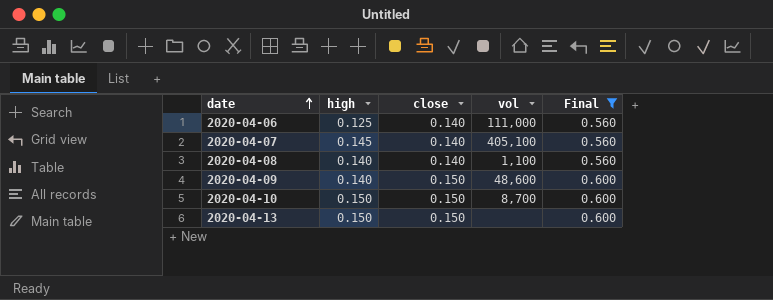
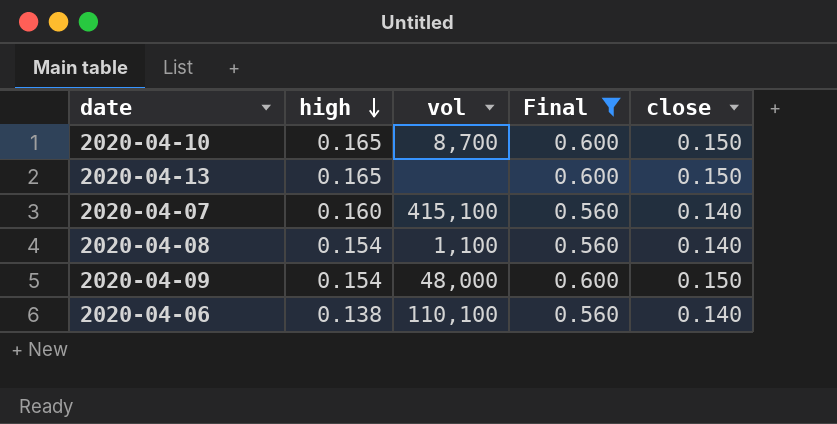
row order: date ascending -> high descending
column close | position: 3 -> 5
2020-04-10 | high: 0.150 -> 0.165
2020-04-13 | high: 0.150 -> 0.165
2020-04-07 | high: 0.145 -> 0.160
2020-04-07 | vol: 405,100 -> 415,100
2020-04-08 | high: 0.140 -> 0.154
2020-04-09 | high: 0.140 -> 0.154
2020-04-09 | vol: 48,600 -> 48,000
2020-04-06 | high: 0.125 -> 0.138
2020-04-06 | vol: 111,000 -> 110,100

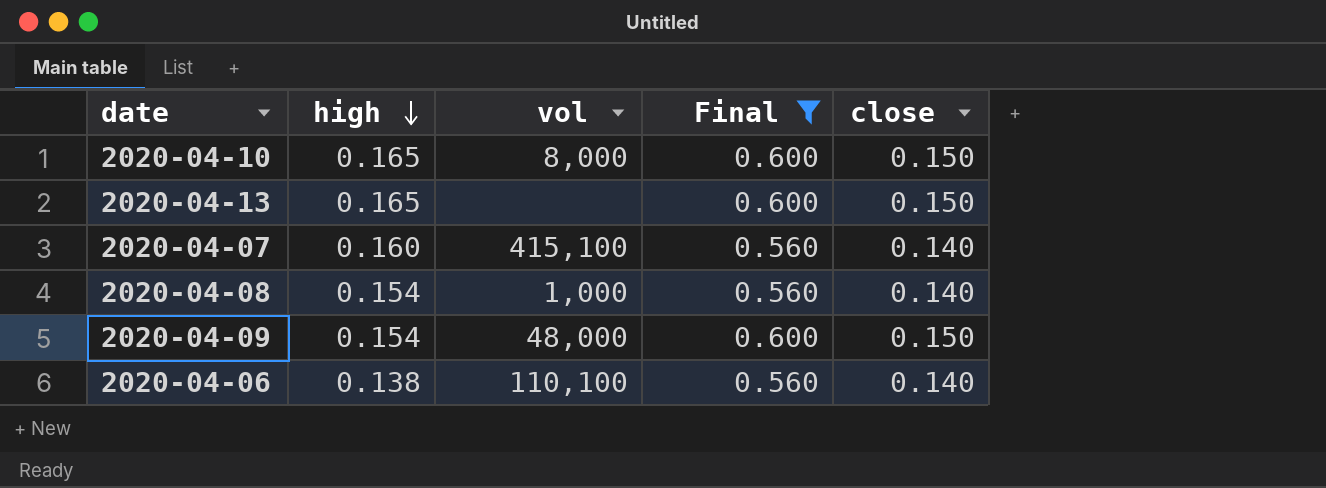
2020-04-10 | vol: 8,700 -> 8,000
2020-04-08 | vol: 1,100 -> 1,000

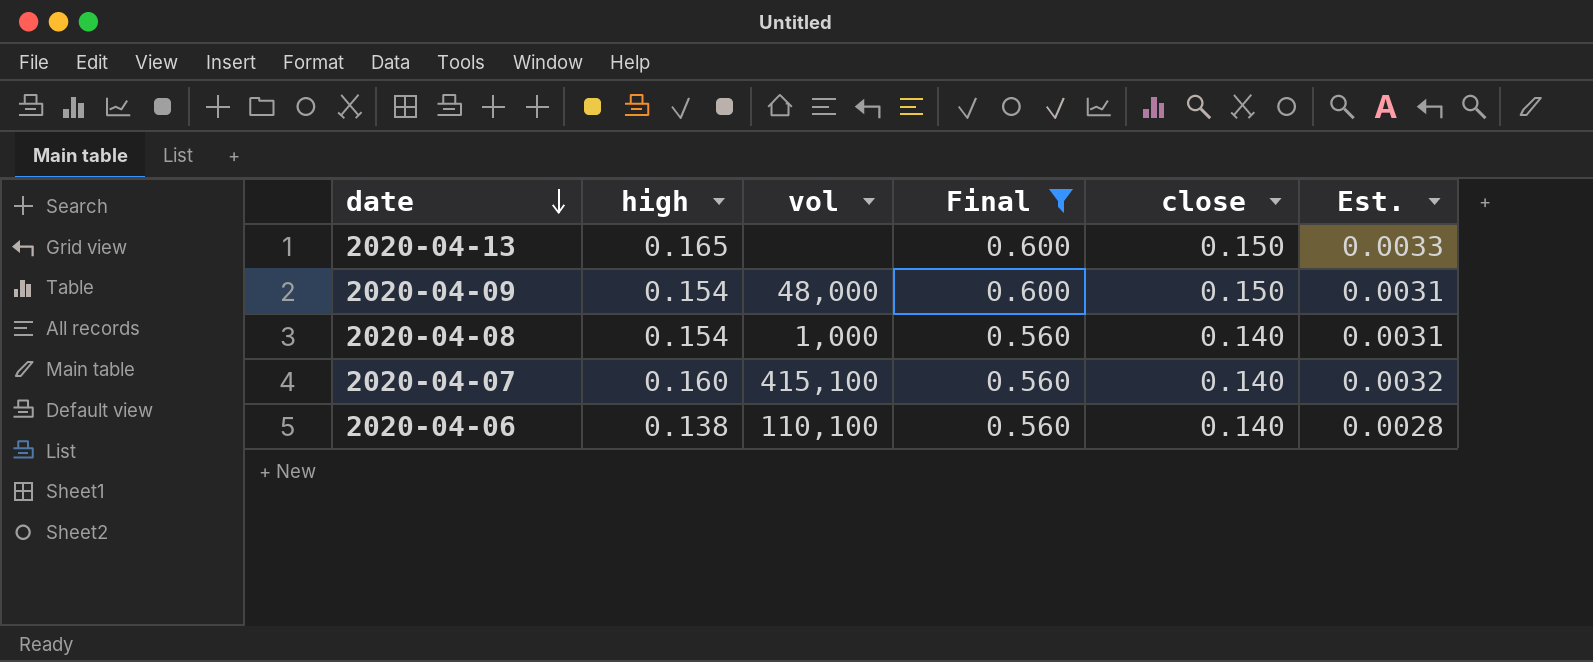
row order: high descending -> date descending
column Est. | formula: none -> [high] * 0.02
row 2020-04-10: 0.165 | 8,000 | 0.600 | 0.150 -> none

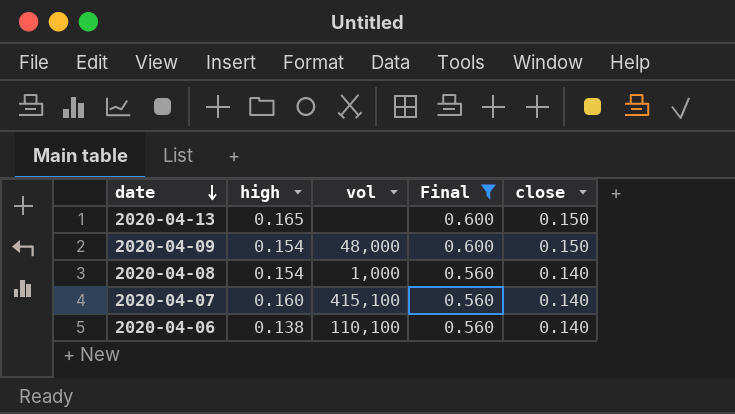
column Est. | formula: [high] * 0.02 -> none

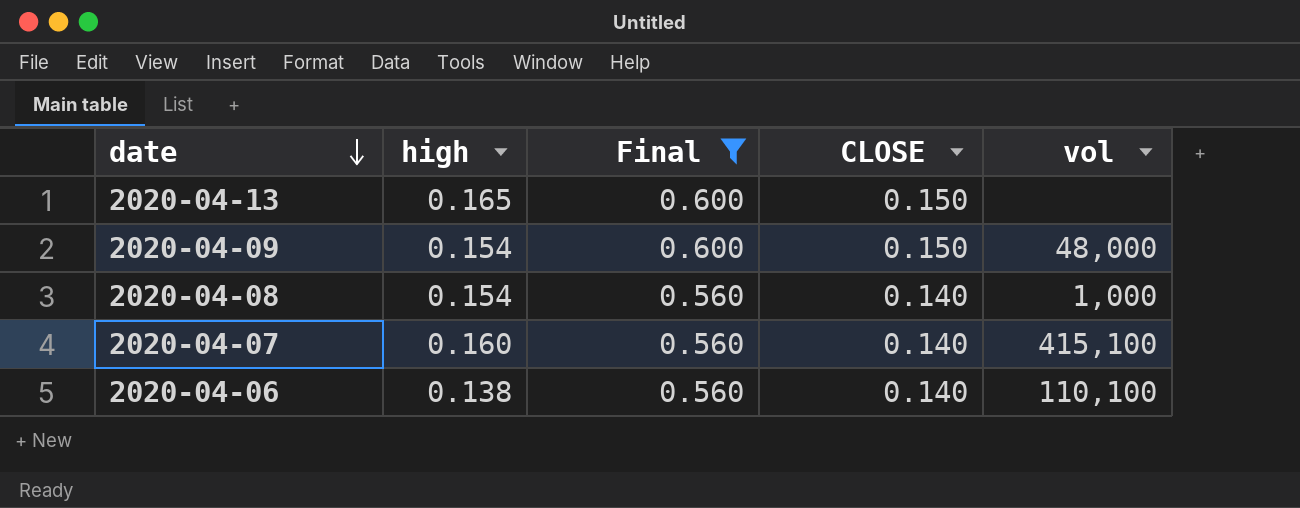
column name: close -> CLOSE
column vol | position: 3 -> 5

